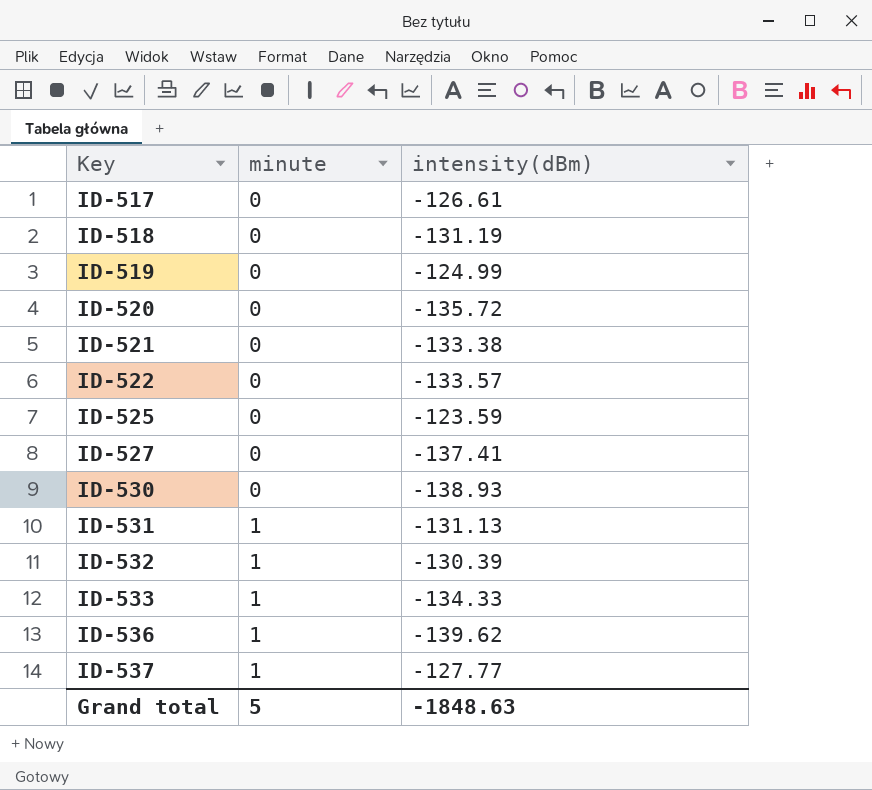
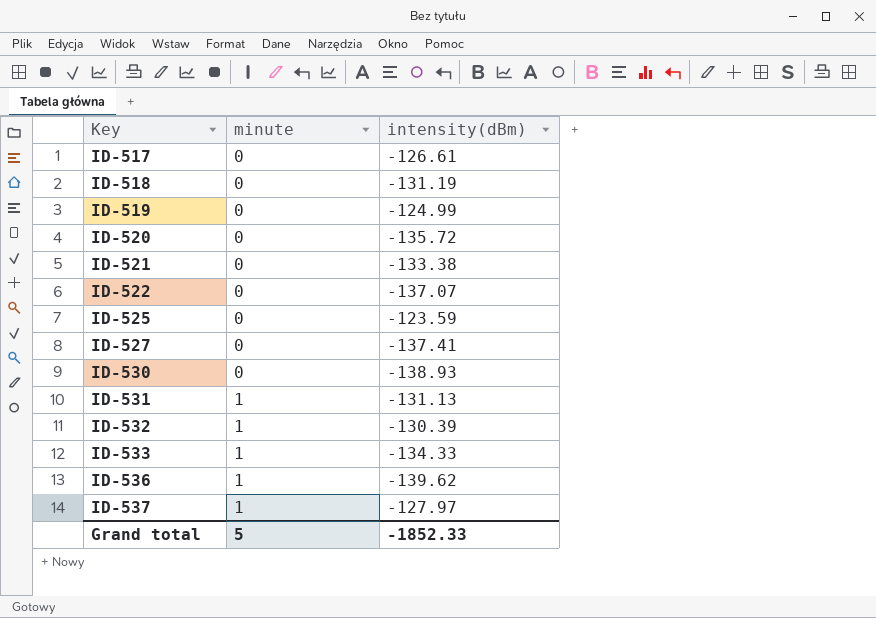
ID-522 | intensity(dBm): -133.57 -> -137.07
ID-537 | intensity(dBm): -127.77 -> -127.97
Grand total | intensity(dBm): -1848.63 -> -1852.33

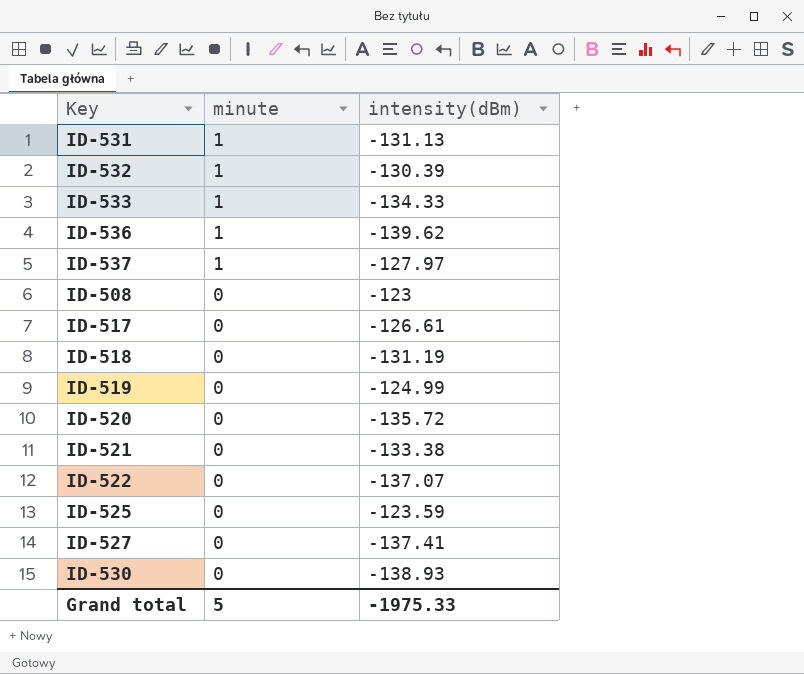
row order: Key ascending -> minute descending
row ID-508: none -> 0 | -123
Grand total | intensity(dBm): -1852.33 -> -1975.33

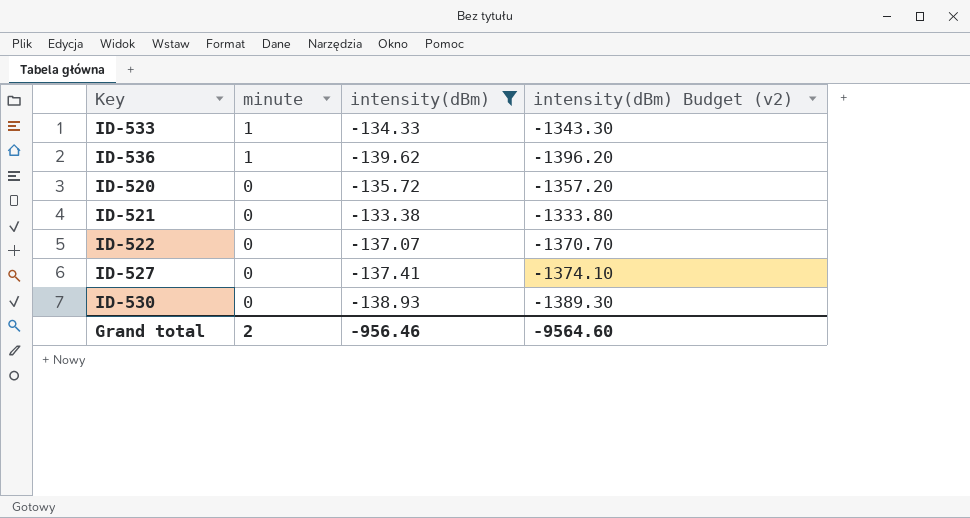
filter: none -> intensity(dBm) <= -133.38
column intensity(dBm) Budget (v2) | formula: none -> [intensity(dBm)] * 10
Grand total | minute: 5 -> 2
Grand total | intensity(dBm): -1975.33 -> -956.46

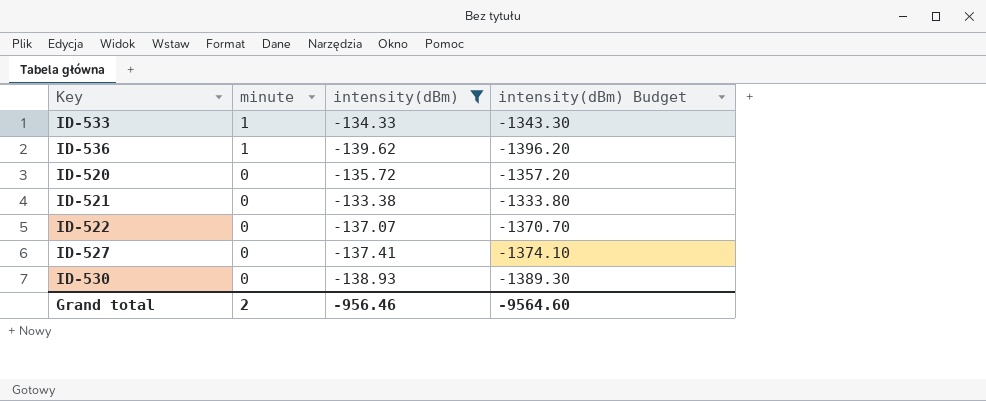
column name: intensity(dBm) Budget (v2) -> intensity(dBm) Budget

